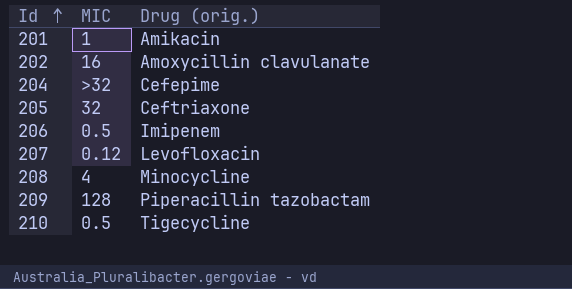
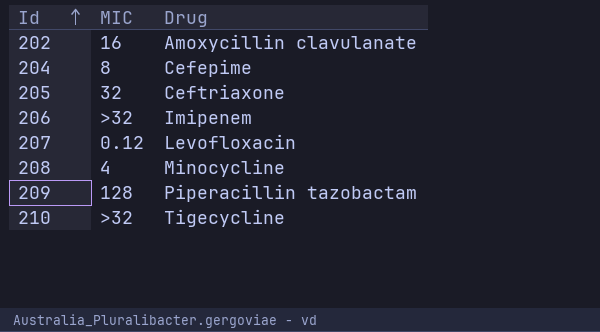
column name: Drug (orig.) -> Drug
row 201: 1 | Amikacin -> none
204 | MIC: >32 -> 8
206 | MIC: 0.5 -> >32
210 | MIC: 0.5 -> >32

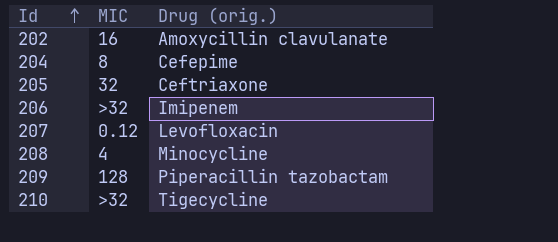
column name: Drug -> Drug (orig.)

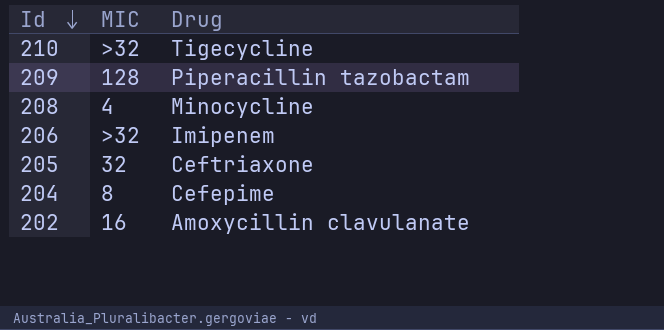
row order: Id ascending -> Id descending
column name: Drug (orig.) -> Drug
row 207: 0.12 | Levofloxacin -> none

